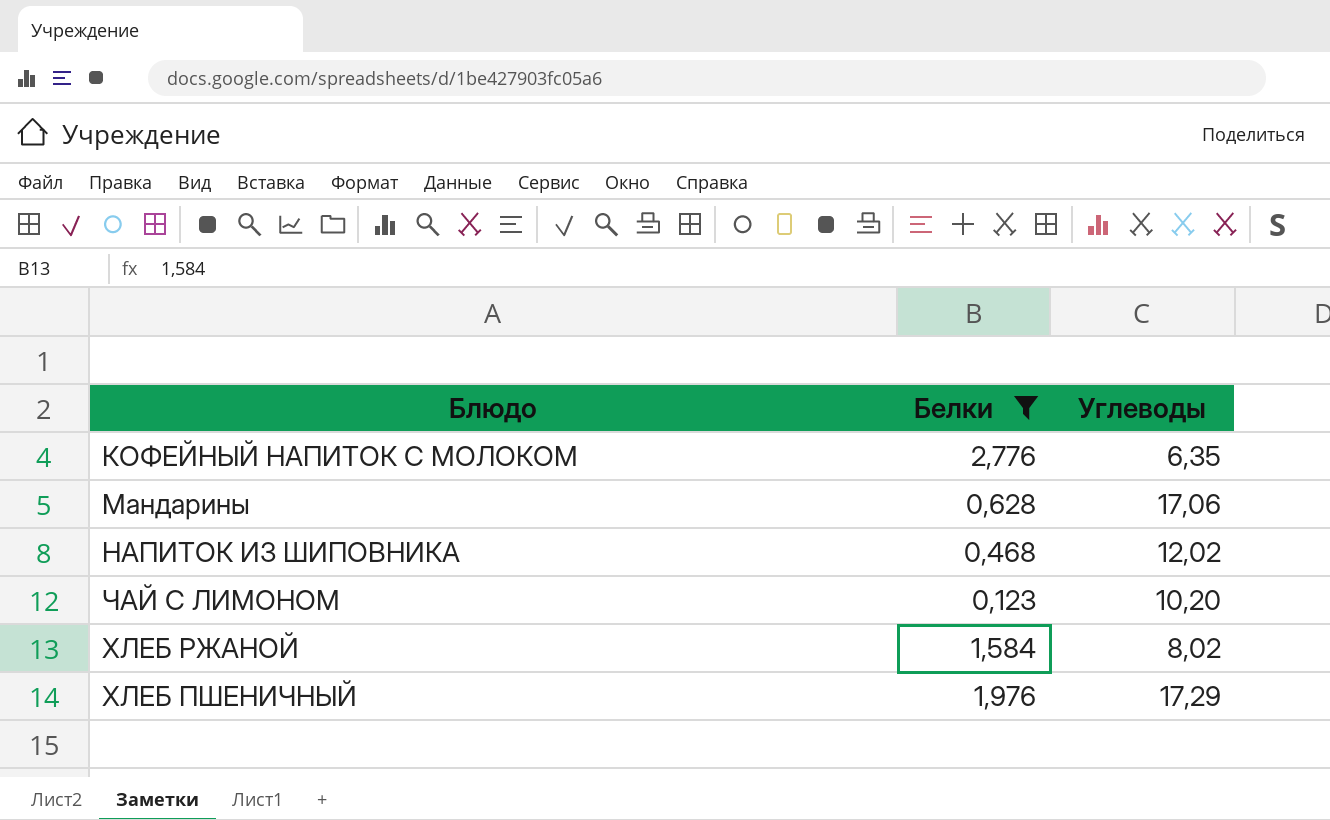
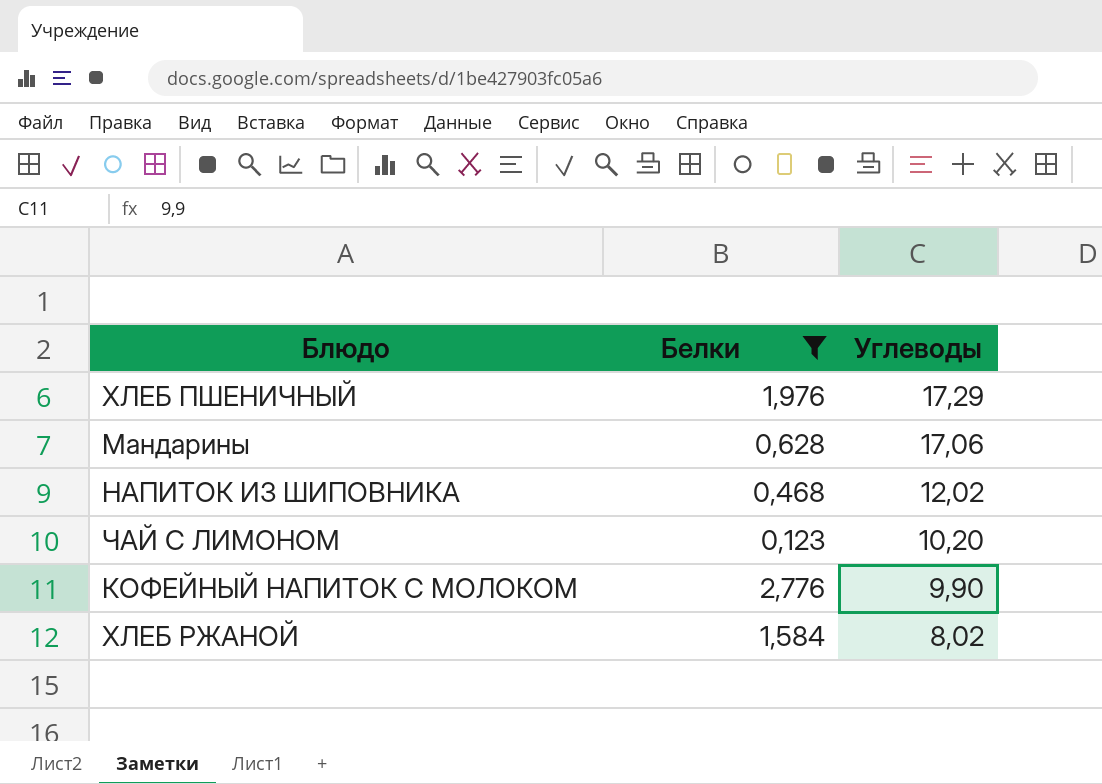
row order: none -> Углеводы descending
КОФЕЙНЫЙ НАПИТОК С МОЛОКОМ | Углеводы: 6,35 -> 9,90

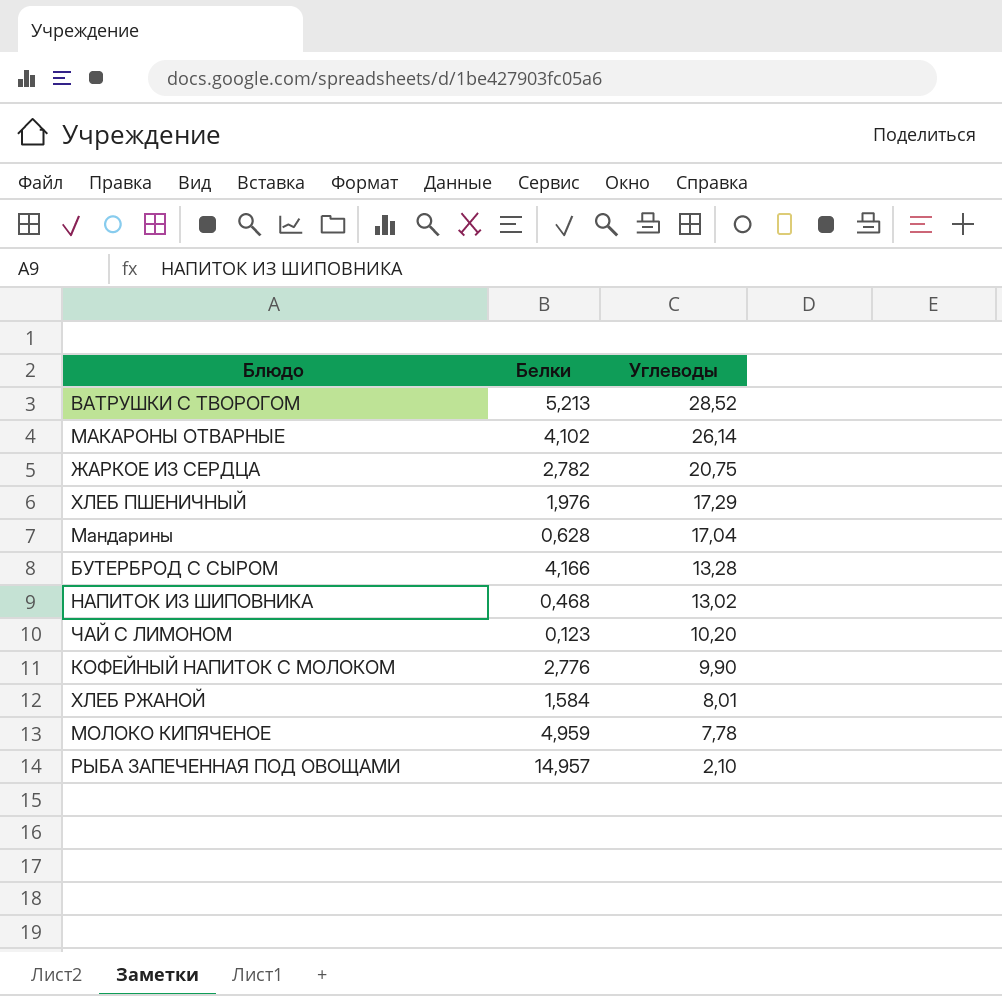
filter: Белки <= 2,776 -> none
Мандарины | Углеводы: 17,06 -> 17,04
НАПИТОК ИЗ ШИПОВНИКА | Углеводы: 12,02 -> 13,02
ХЛЕБ РЖАНОЙ | Углеводы: 8,02 -> 8,01

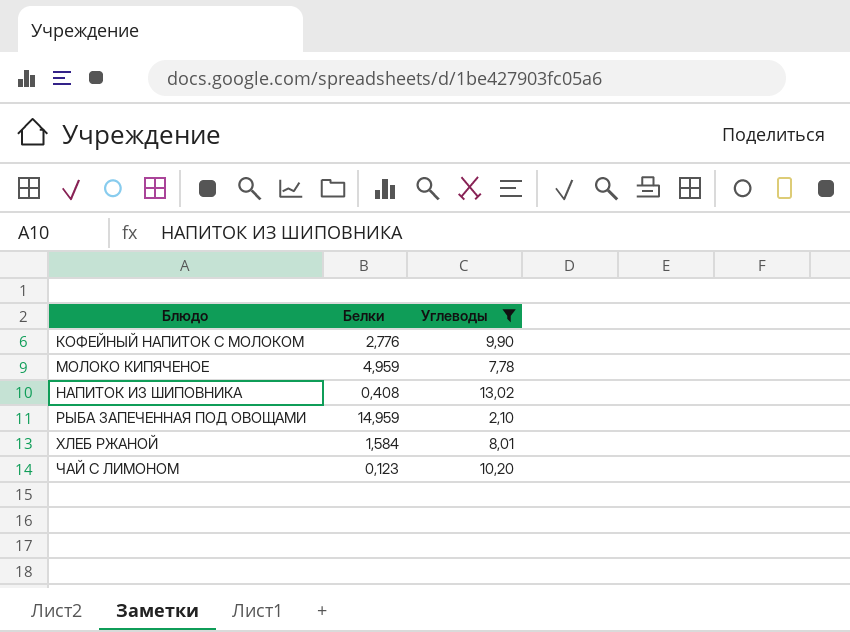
filter: none -> Углеводы <= 13,02
row order: Углеводы descending -> Блюдо ascending
НАПИТОК ИЗ ШИПОВНИКА | Белки: 0,468 -> 0,408
РЫБА ЗАПЕЧЕННАЯ ПОД ОВОЩАМИ | Белки: 14,957 -> 14,959

